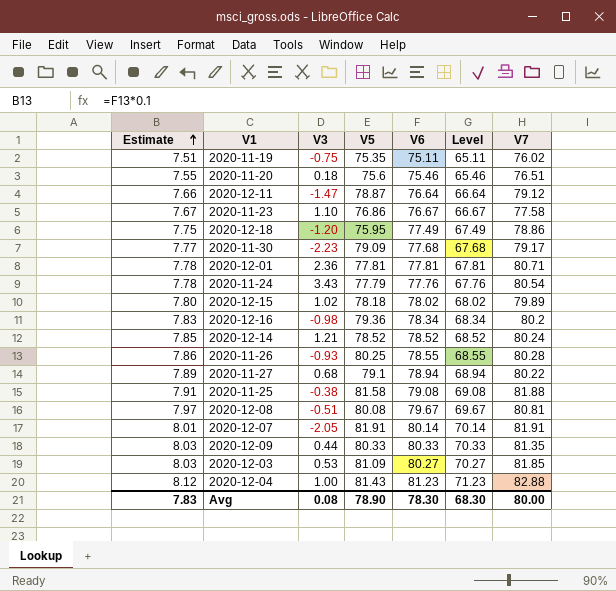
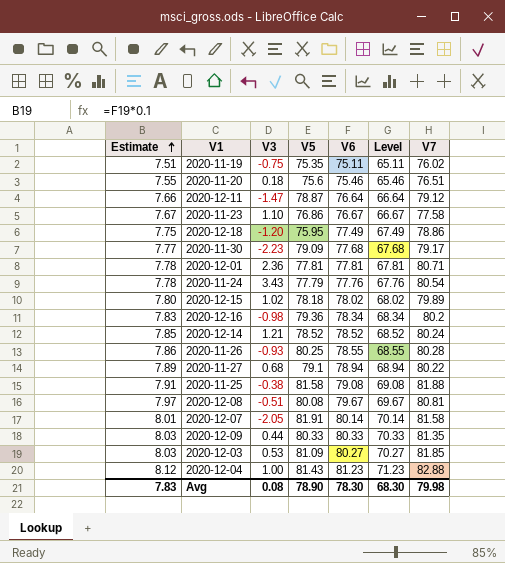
2020-12-07 | V7: 81.91 -> 81.58
Avg | V7: 80.00 -> 79.98

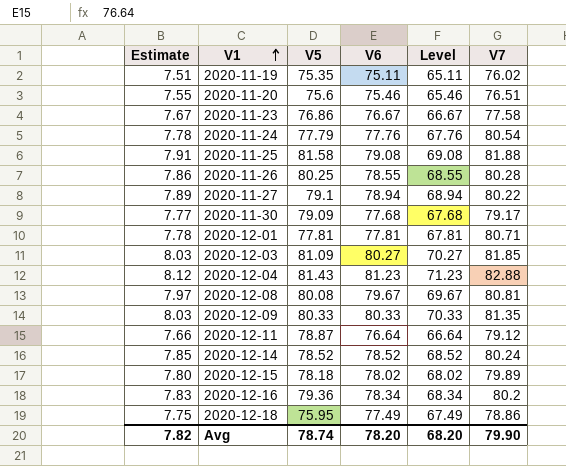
row order: Estimate ascending -> V1 ascending
column V3 | position: 3 -> none
row 2020-12-07: 8.01 | -2.05 | 81.91 | 80.14 | 70.14 | 81.58 -> none
Avg | Estimate: 7.83 -> 7.82
Avg | V5: 78.90 -> 78.74
Avg | V6: 78.30 -> 78.20
Avg | Level: 68.30 -> 68.20
Avg | V7: 79.98 -> 79.90

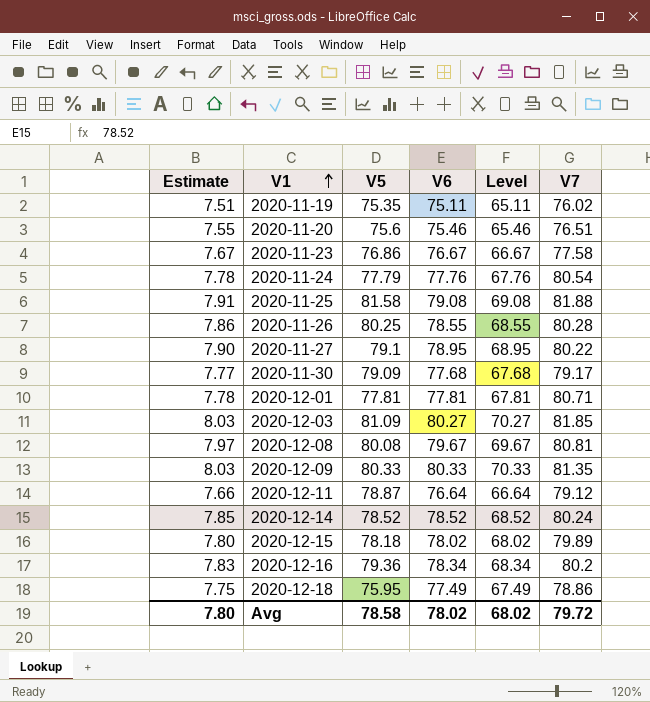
row 2020-12-04: 8.12 | 81.43 | 81.23 | 71.23 | 82.88 -> none
2020-11-27 | Estimate: 7.89 -> 7.90
2020-11-27 | V6: 78.94 -> 78.95
2020-11-27 | Level: 68.94 -> 68.95
Avg | Estimate: 7.82 -> 7.80
Avg | V5: 78.74 -> 78.58
Avg | V6: 78.20 -> 78.02
Avg | Level: 68.20 -> 68.02
Avg | V7: 79.90 -> 79.72

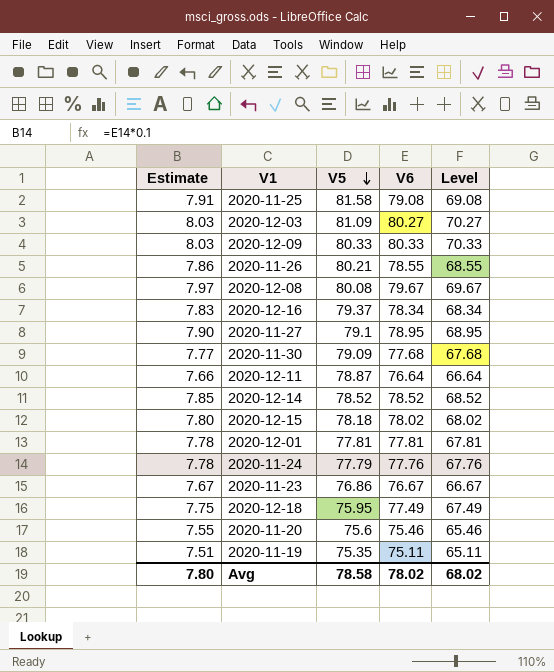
row order: V1 ascending -> V5 descending
column V7 | position: 6 -> none
2020-11-26 | V5: 80.25 -> 80.21
2020-12-16 | V5: 79.36 -> 79.37

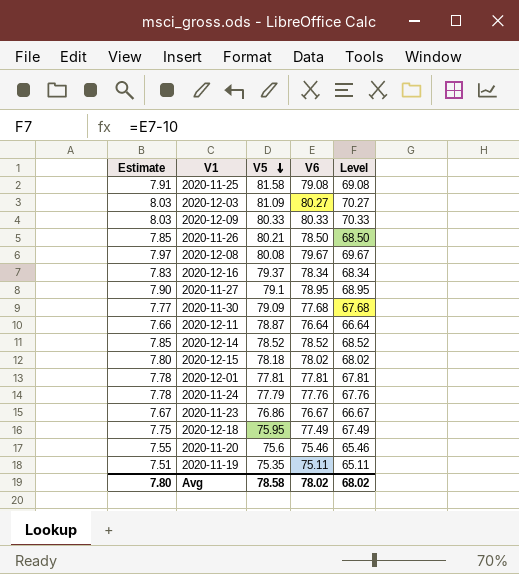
2020-11-26 | Estimate: 7.86 -> 7.85
2020-11-26 | V6: 78.55 -> 78.50
2020-11-26 | Level: 68.55 -> 68.50

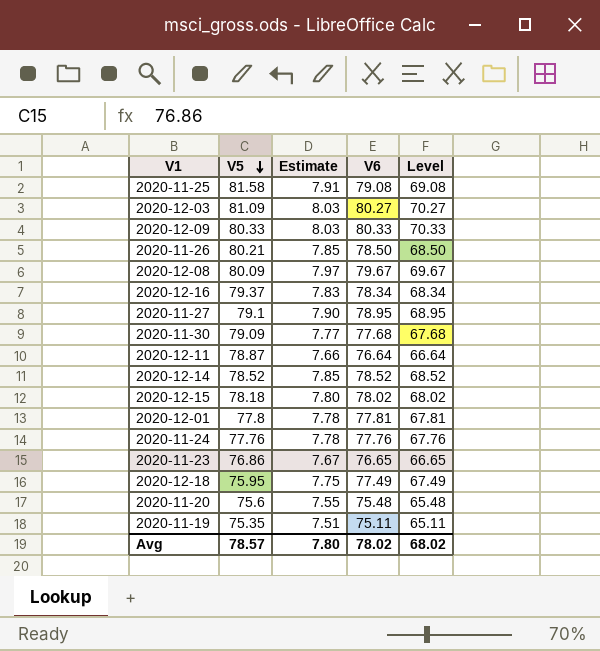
column Estimate | position: 1 -> 3
2020-12-08 | V5: 80.08 -> 80.09
2020-12-01 | V5: 77.81 -> 77.8
2020-11-24 | V5: 77.79 -> 77.76
2020-11-23 | V6: 76.67 -> 76.65
2020-11-23 | Level: 66.67 -> 66.65
2020-11-20 | V6: 75.46 -> 75.48
2020-11-20 | Level: 65.46 -> 65.48
Avg | V5: 78.58 -> 78.57

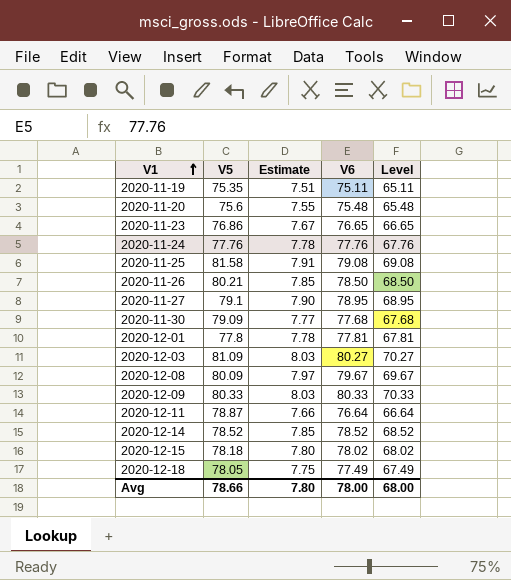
row order: V5 descending -> V1 ascending
row 2020-12-16: 79.37 | 7.83 | 78.34 | 68.34 -> none
2020-12-18 | V5: 75.95 -> 78.05
Avg | V5: 78.57 -> 78.66
Avg | V6: 78.02 -> 78.00
Avg | Level: 68.02 -> 68.00

